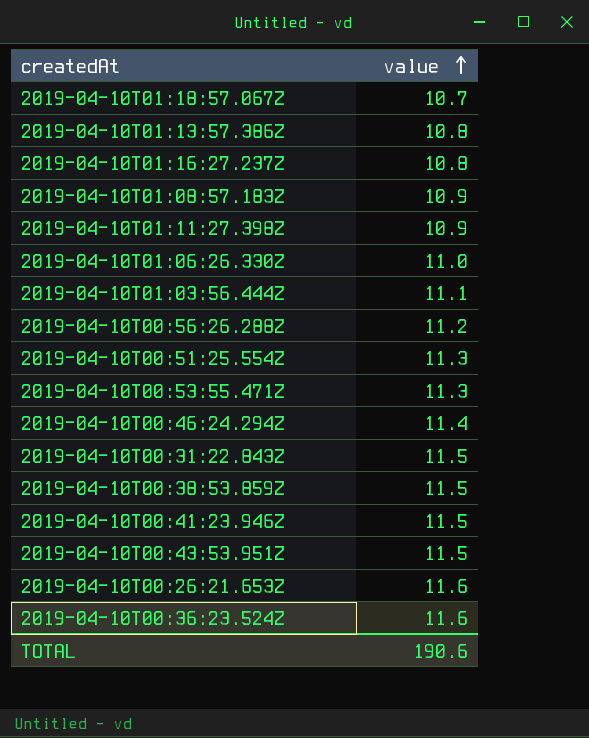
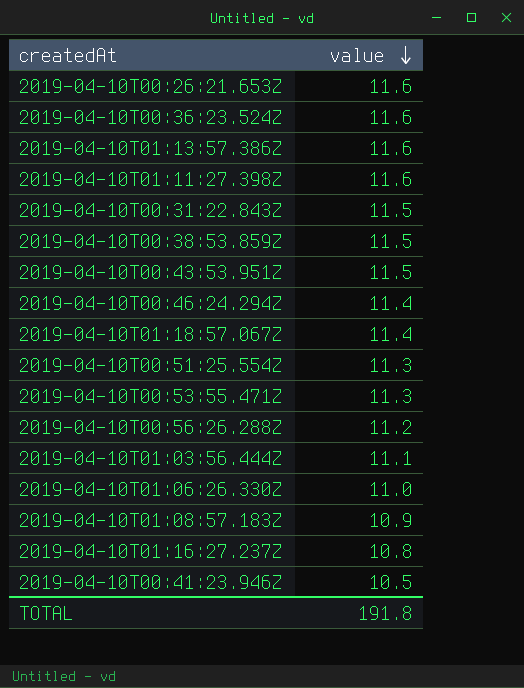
row order: value ascending -> value descending
2019-04-10T01:13:57.386Z | value: 10.8 -> 11.6
2019-04-10T01:11:27.398Z | value: 10.9 -> 11.6
2019-04-10T01:18:57.067Z | value: 10.7 -> 11.4
2019-04-10T00:41:23.946Z | value: 11.5 -> 10.5
TOTAL | value: 190.6 -> 191.8

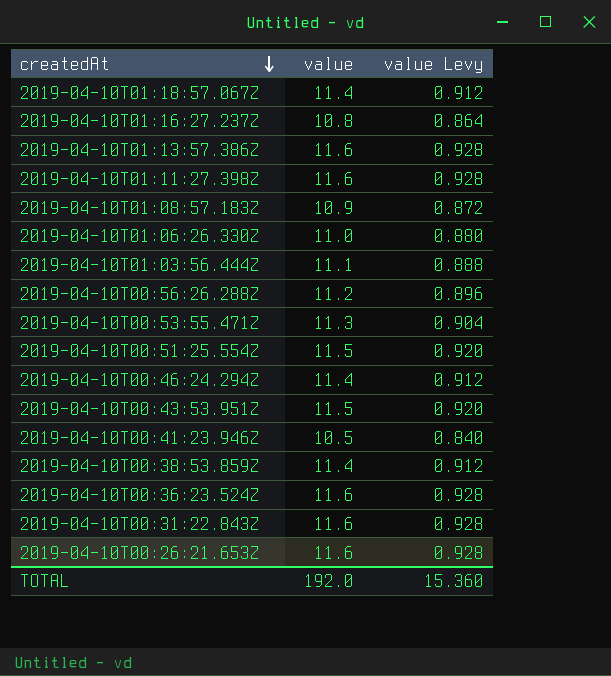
row order: value descending -> createdAt descending
column value Levy | formula: none -> [value] * 0.08
2019-04-10T00:51:25.554Z | value: 11.3 -> 11.5
2019-04-10T00:38:53.859Z | value: 11.5 -> 11.4
2019-04-10T00:31:22.843Z | value: 11.5 -> 11.6
TOTAL | value: 191.8 -> 192.0

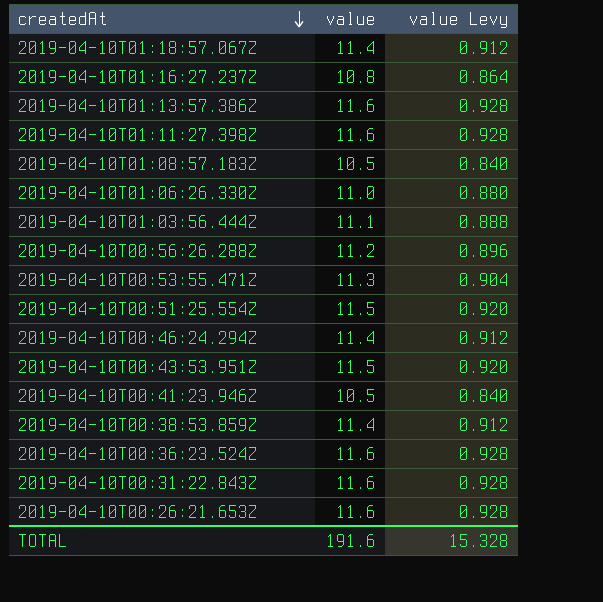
2019-04-10T01:08:57.183Z | value: 10.9 -> 10.5
2019-04-10T01:08:57.183Z | value Levy: 0.872 -> 0.840
TOTAL | value: 192.0 -> 191.6
TOTAL | value Levy: 15.360 -> 15.328

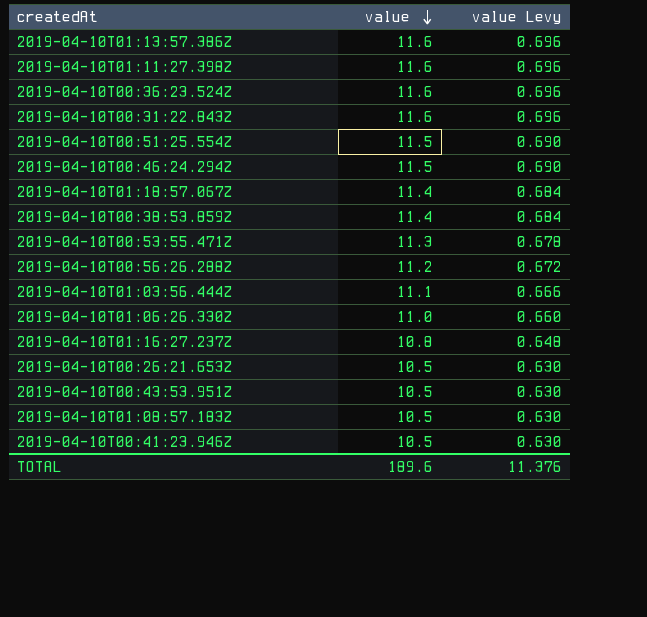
row order: createdAt descending -> value descending
column value Levy | formula: [value] * 0.08 -> [value] * 0.06
2019-04-10T00:46:24.294Z | value: 11.4 -> 11.5
2019-04-10T00:26:21.653Z | value: 11.6 -> 10.5
2019-04-10T00:43:53.951Z | value: 11.5 -> 10.5
TOTAL | value: 191.6 -> 189.6
TOTAL | value Levy: 15.328 -> 11.376

